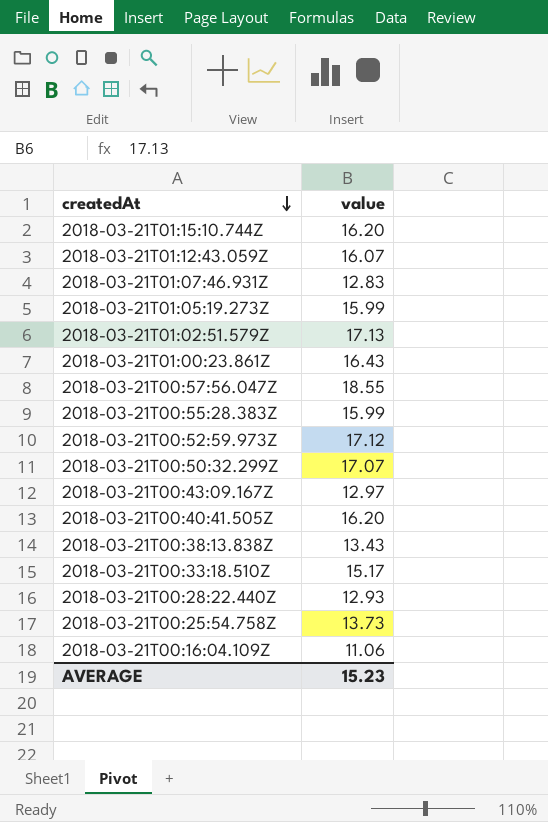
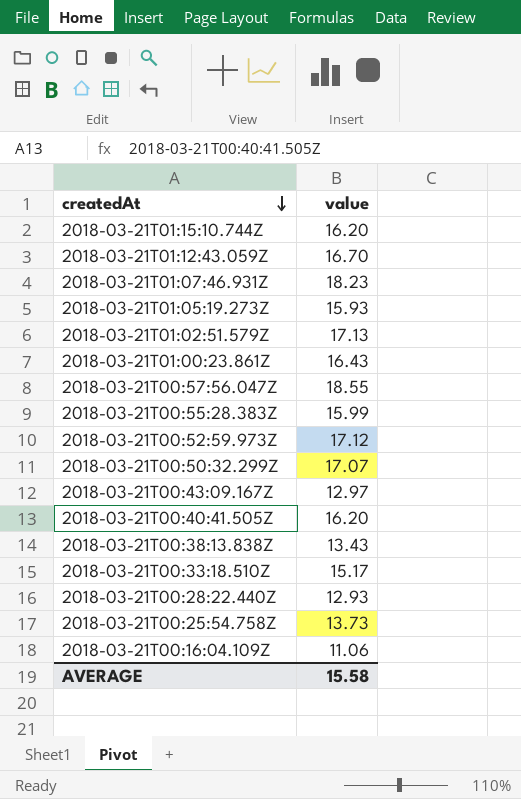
2018-03-21T01:12:43.059Z | value: 16.07 -> 16.70
2018-03-21T01:07:46.931Z | value: 12.83 -> 18.23
2018-03-21T01:05:19.273Z | value: 15.99 -> 15.93
AVERAGE | value: 15.23 -> 15.58

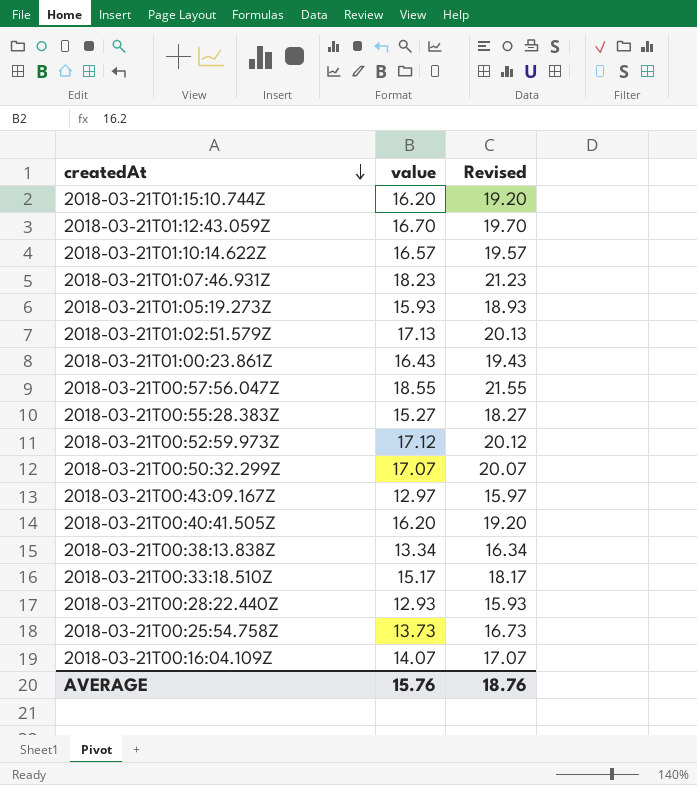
column Revised | formula: none -> [value] + 3
row 2018-03-21T01:10:14.622Z: none -> 16.57 | 19.57
2018-03-21T00:55:28.383Z | value: 15.99 -> 15.27
2018-03-21T00:38:13.838Z | value: 13.43 -> 13.34
2018-03-21T00:16:04.109Z | value: 11.06 -> 14.07
AVERAGE | value: 15.58 -> 15.76

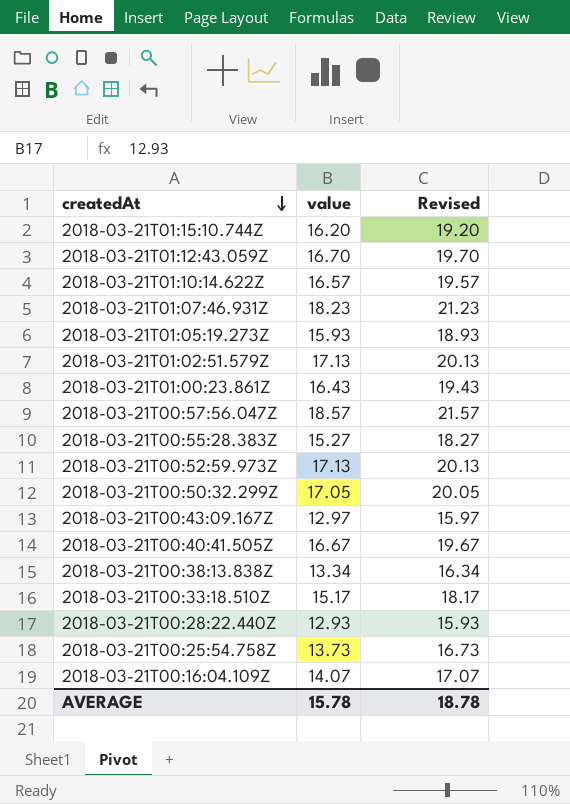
2018-03-21T00:57:56.047Z | value: 18.55 -> 18.57
2018-03-21T00:57:56.047Z | Revised: 21.55 -> 21.57
2018-03-21T00:52:59.973Z | value: 17.12 -> 17.13
2018-03-21T00:52:59.973Z | Revised: 20.12 -> 20.13
2018-03-21T00:50:32.299Z | value: 17.07 -> 17.05
2018-03-21T00:50:32.299Z | Revised: 20.07 -> 20.05
2018-03-21T00:40:41.505Z | value: 16.20 -> 16.67
2018-03-21T00:40:41.505Z | Revised: 19.20 -> 19.67
AVERAGE | value: 15.76 -> 15.78
AVERAGE | Revised: 18.76 -> 18.78

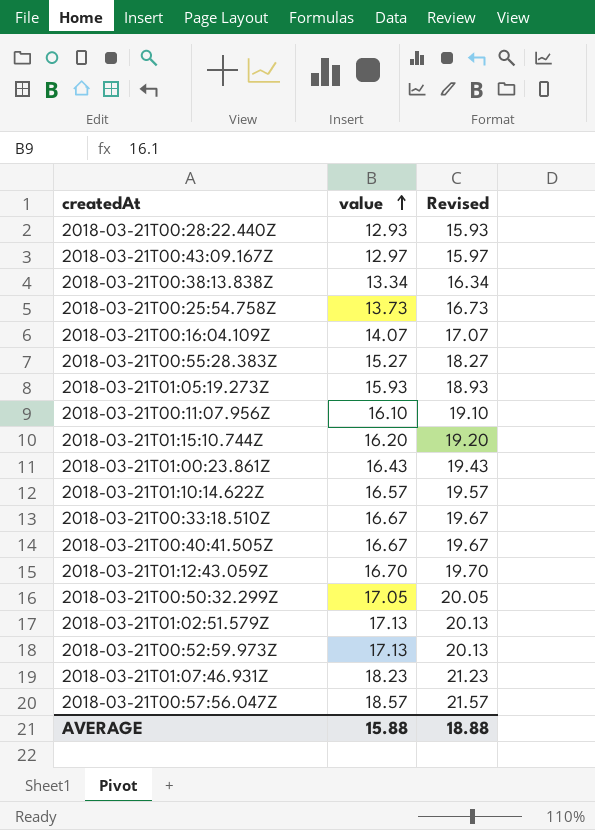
row order: createdAt descending -> value ascending
row 2018-03-21T00:11:07.956Z: none -> 16.10 | 19.10
2018-03-21T00:33:18.510Z | value: 15.17 -> 16.67
2018-03-21T00:33:18.510Z | Revised: 18.17 -> 19.67
AVERAGE | value: 15.78 -> 15.88
AVERAGE | Revised: 18.78 -> 18.88

